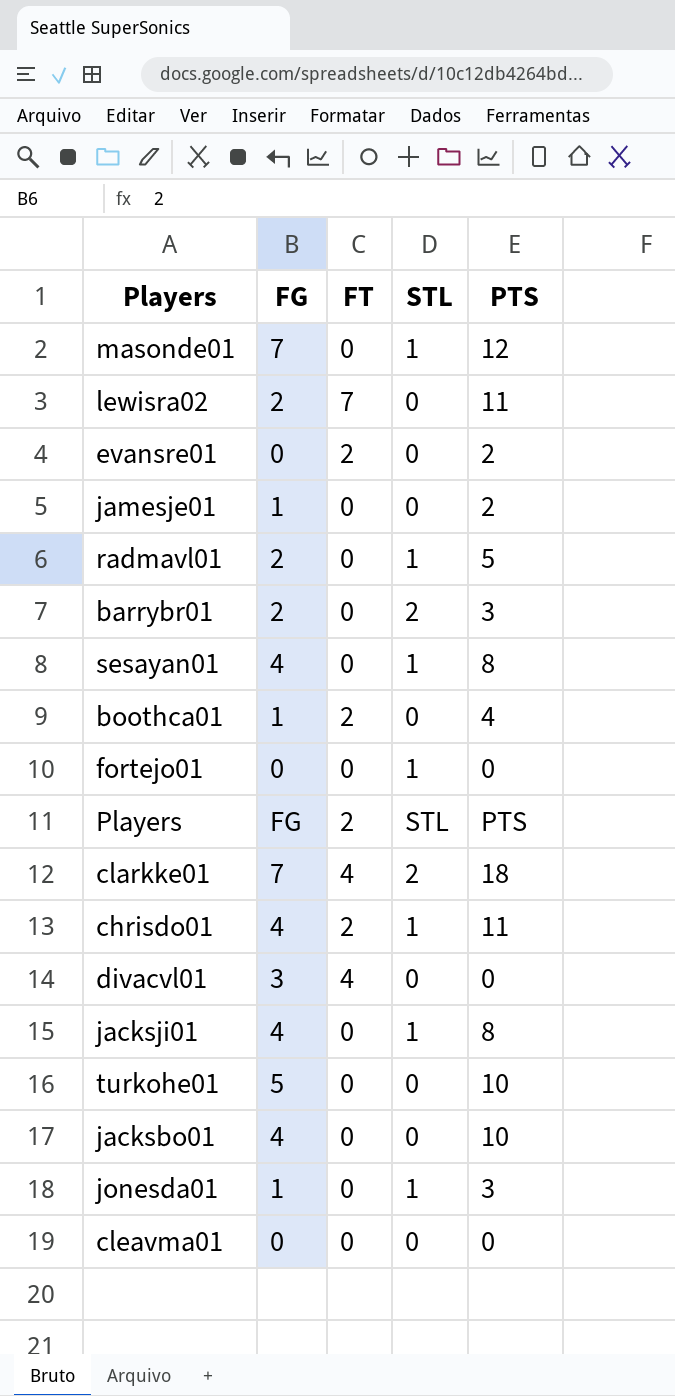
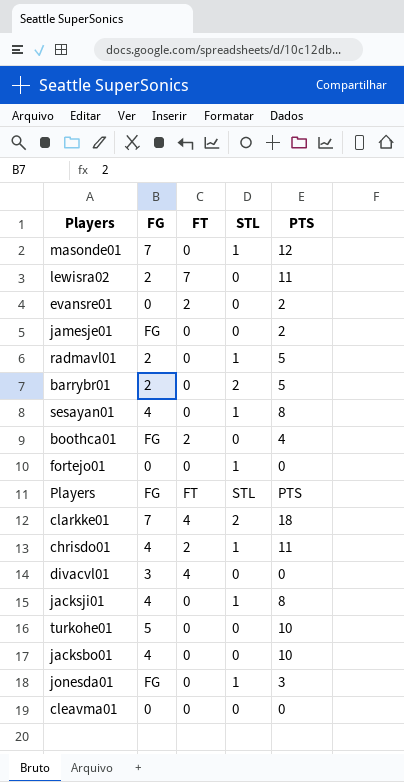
jamesje01 | FG: 1 -> FG
barrybr01 | PTS: 3 -> 5
boothca01 | FG: 1 -> FG
Players | FT: 2 -> FT
jonesda01 | FG: 1 -> FG

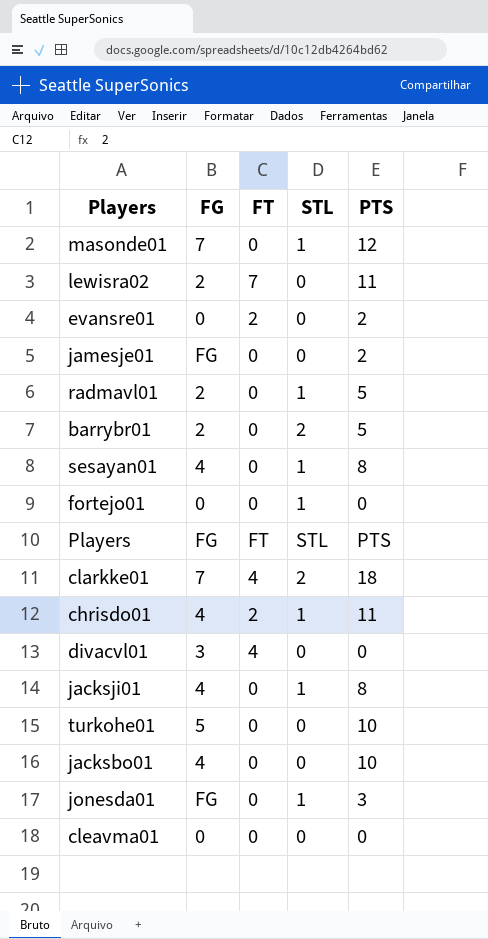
row boothca01: FG | 2 | 0 | 4 -> none

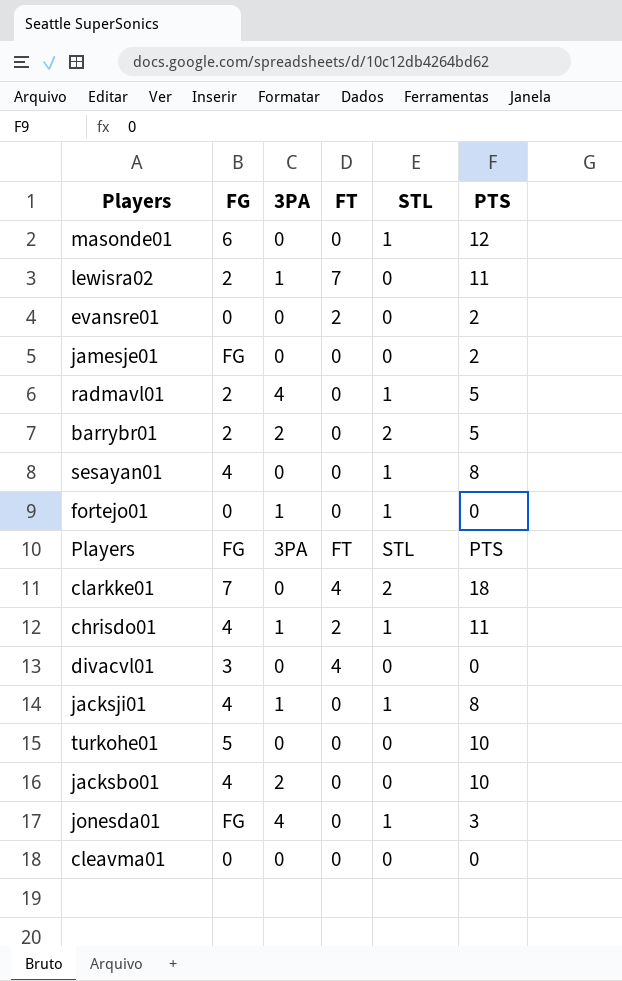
column 3PA | position: none -> 3
masonde01 | FG: 7 -> 6

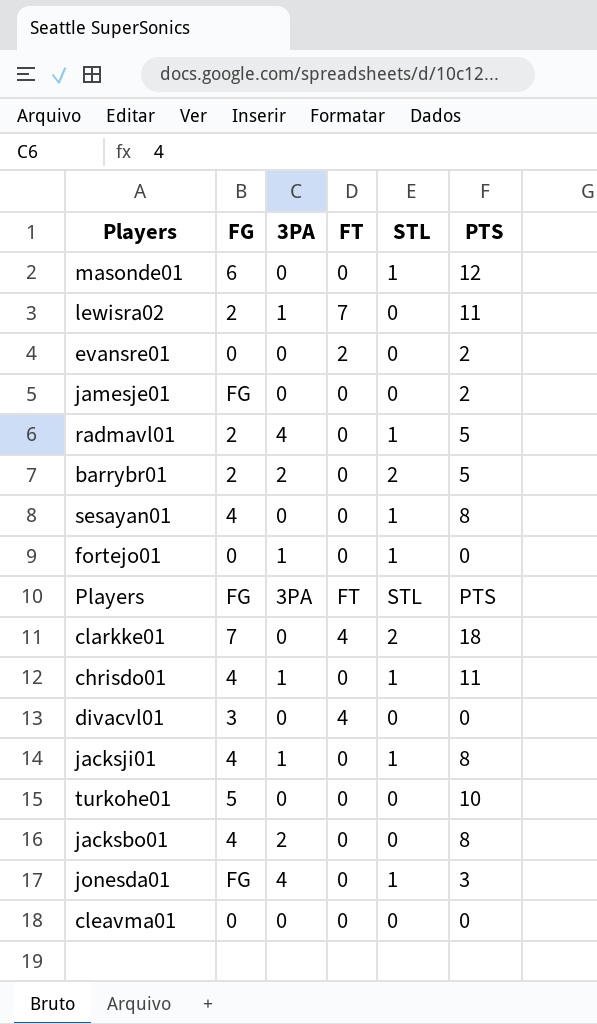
chrisdo01 | FT: 2 -> 0
jacksbo01 | PTS: 10 -> 8

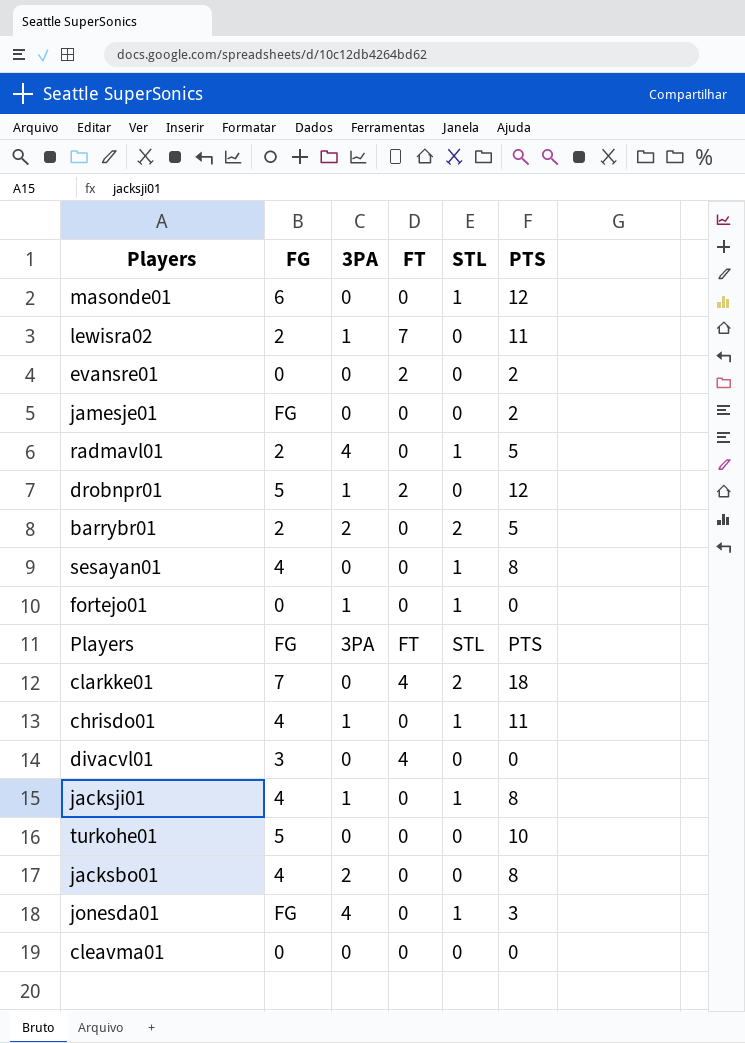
row drobnpr01: none -> 5 | 1 | 2 | 0 | 12

